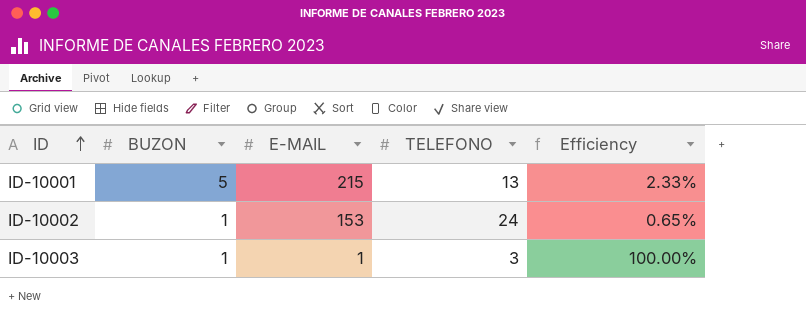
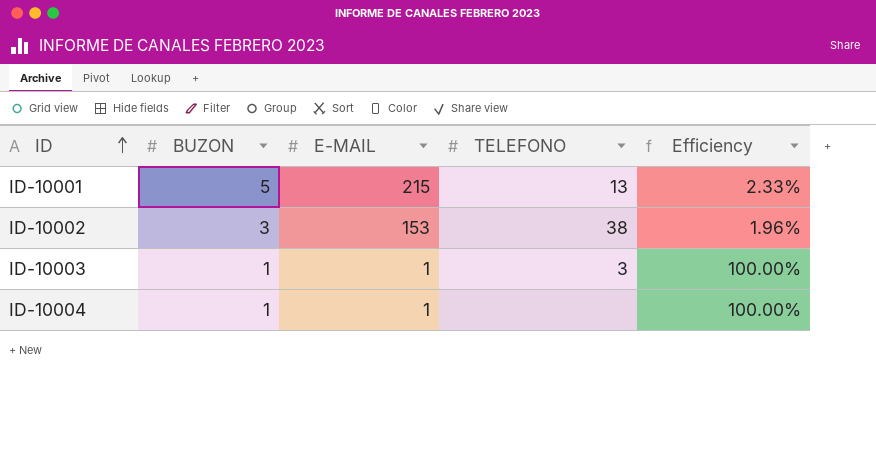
ID-10002 | BUZON: 1 -> 3
ID-10002 | TELEFONO: 24 -> 38
ID-10002 | Efficiency: 0.65% -> 1.96%
row ID-10004: none -> 1 | 1 | none | 100.00%

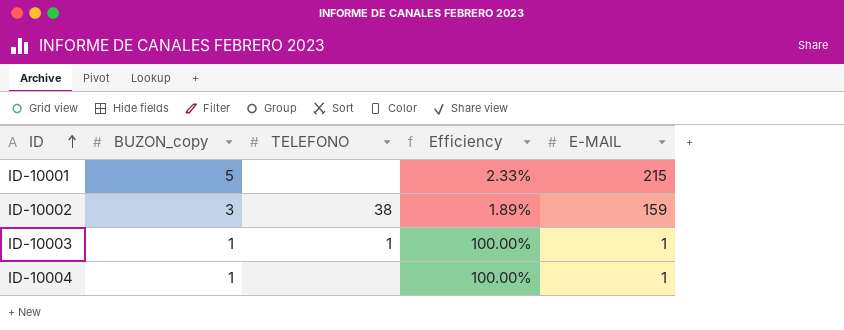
column name: BUZON -> BUZON_copy
column E-MAIL | position: 3 -> 5
ID-10001 | TELEFONO: 13 -> none
ID-10002 | Efficiency: 1.96% -> 1.89%
ID-10002 | E-MAIL: 153 -> 159
ID-10003 | TELEFONO: 3 -> 1

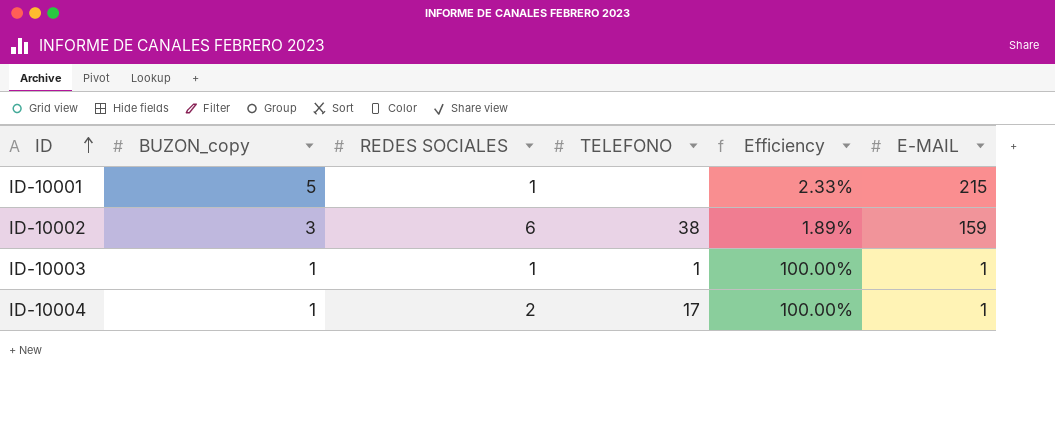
column REDES SOCIALES | position: none -> 3
ID-10004 | TELEFONO: none -> 17

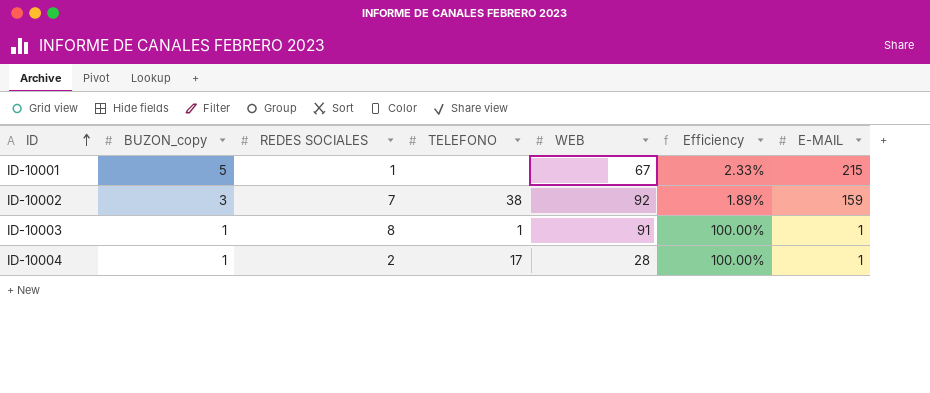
column WEB | position: none -> 5
ID-10002 | REDES SOCIALES: 6 -> 7
ID-10003 | REDES SOCIALES: 1 -> 8

